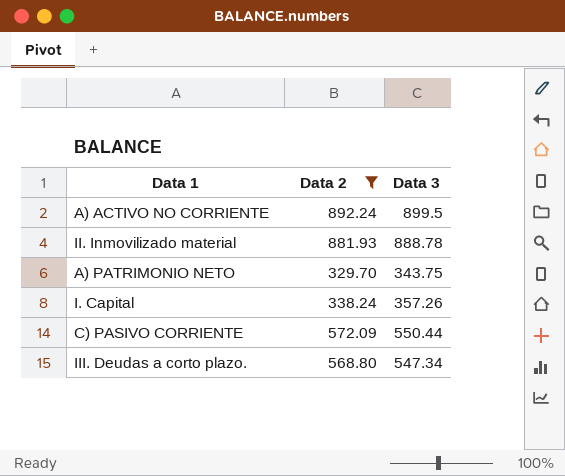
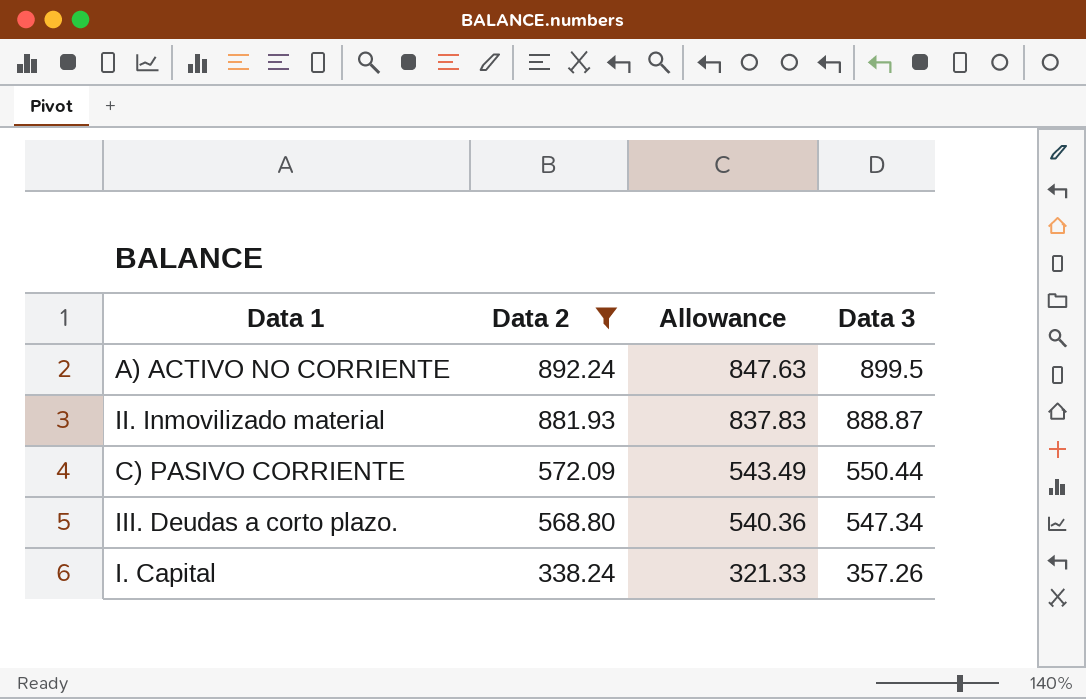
row order: none -> Data 2 descending
column Allowance | formula: none -> [Data 2] * 0.95
row A) PATRIMONIO NETO: 329.70 | 343.75 -> none
II. Inmovilizado material | Data 3: 888.78 -> 888.87

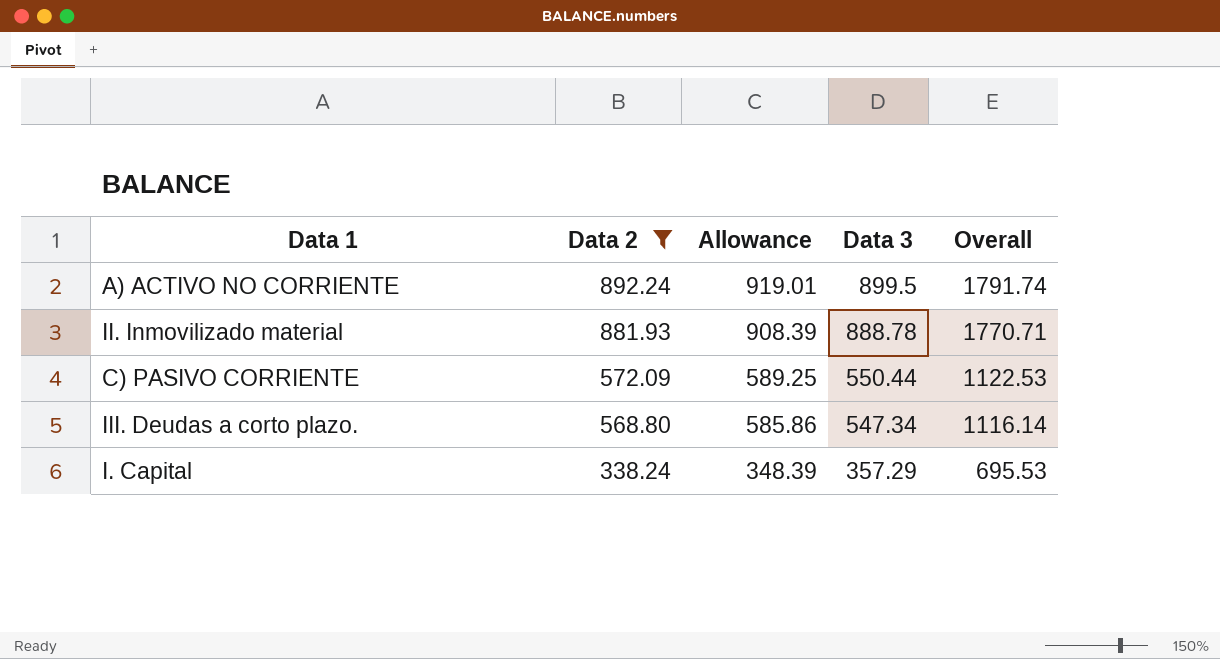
column Allowance | formula: [Data 2] * 0.95 -> [Data 2] * 1.03
column Overall | formula: none -> [Data 2] + [Data 3]
II. Inmovilizado material | Data 3: 888.87 -> 888.78
I. Capital | Data 3: 357.26 -> 357.29

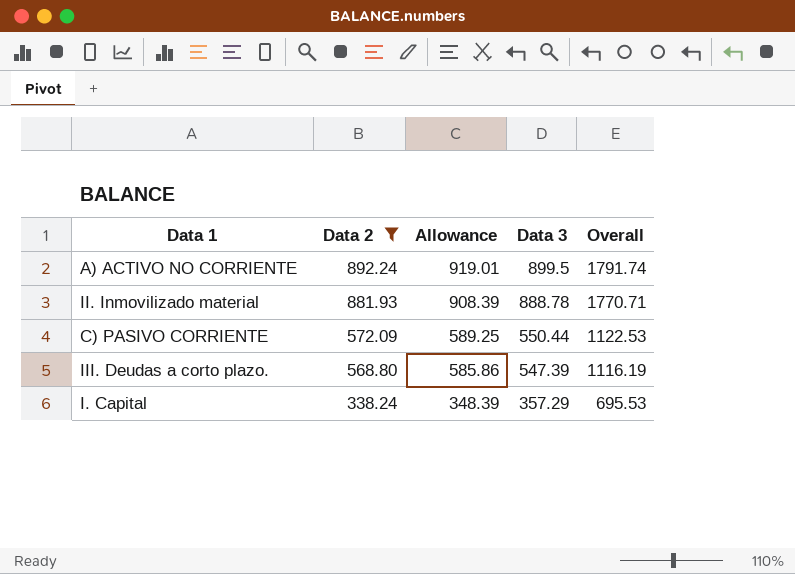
III. Deudas a corto plazo. | Data 3: 547.34 -> 547.39
III. Deudas a corto plazo. | Overall: 1116.14 -> 1116.19

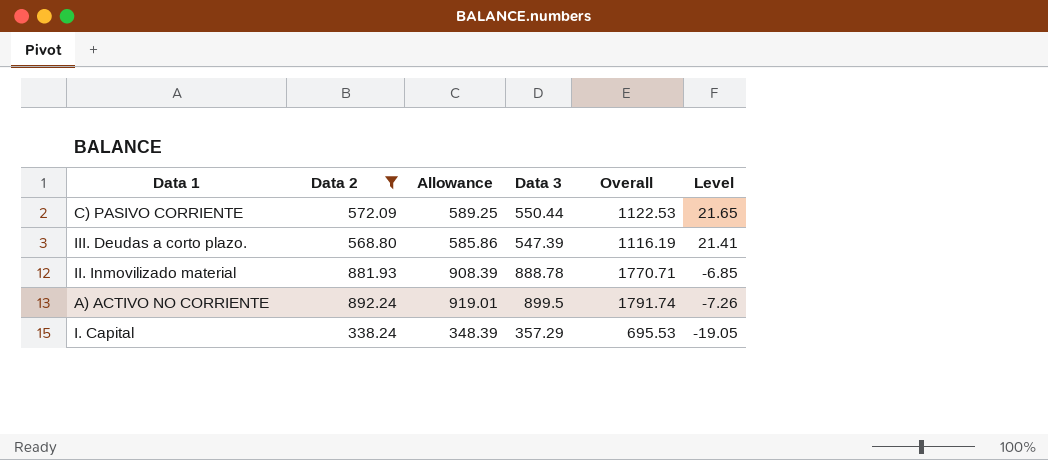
row order: Data 2 descending -> Level descending
column Level | formula: none -> [Data 2] - [Data 3]

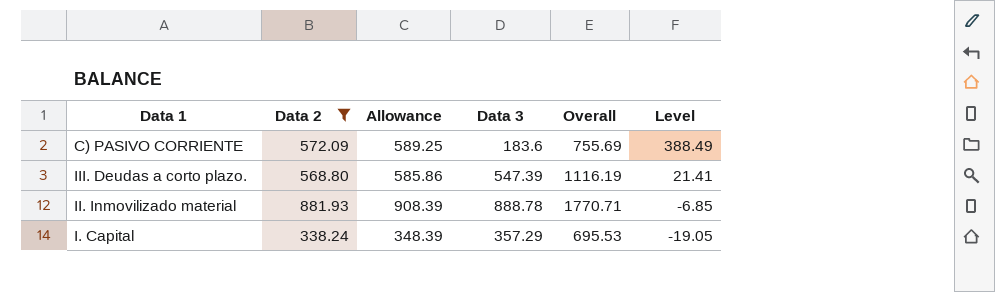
row A) ACTIVO NO CORRIENTE: 892.24 | 919.01 | 899.5 | 1791.74 | -7.26 -> none
C) PASIVO CORRIENTE | Data 3: 550.44 -> 183.6
C) PASIVO CORRIENTE | Overall: 1122.53 -> 755.69
C) PASIVO CORRIENTE | Level: 21.65 -> 388.49

